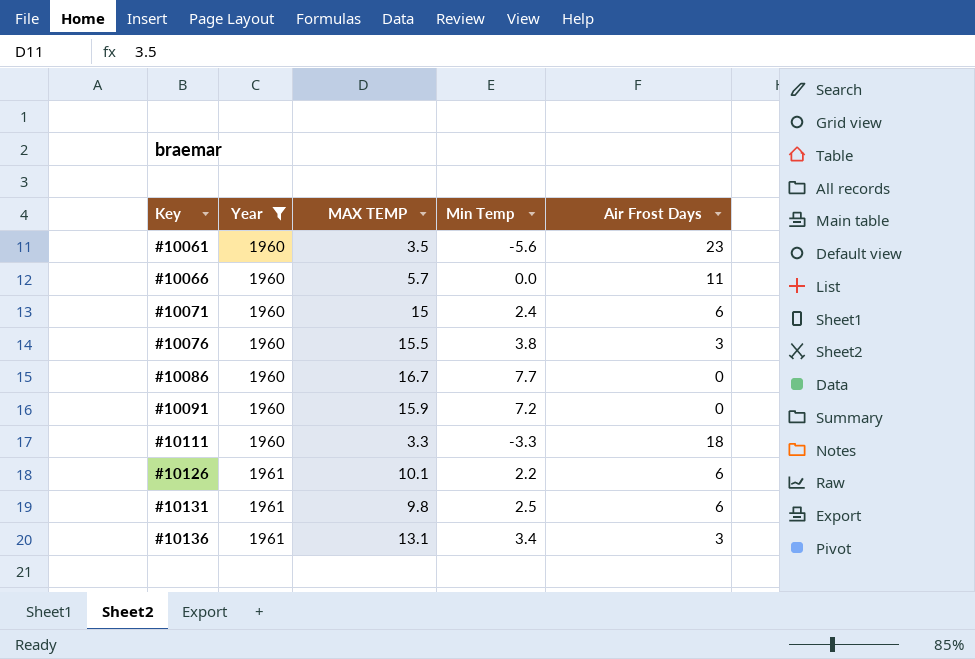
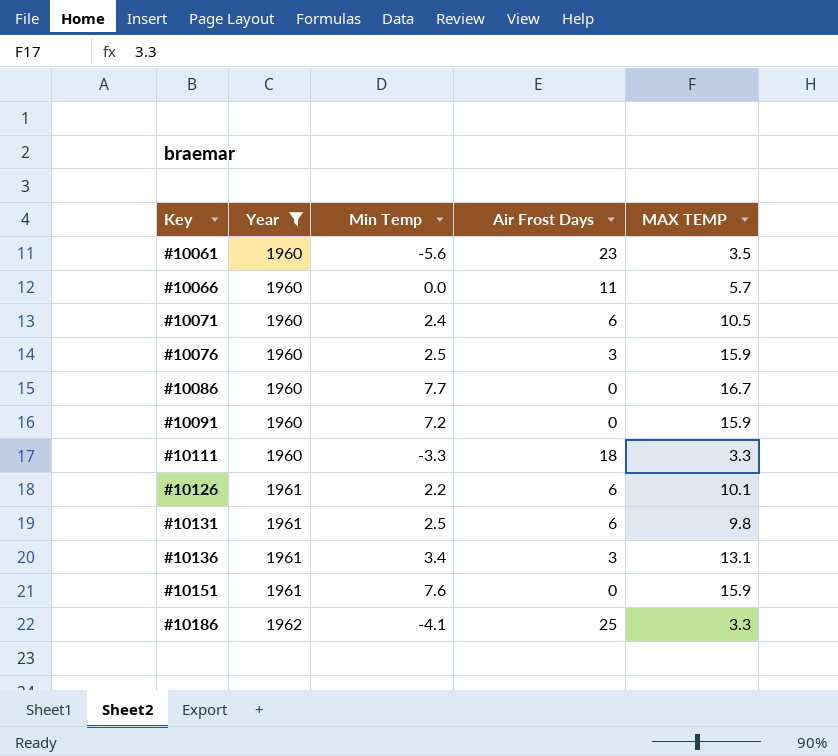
column MAX TEMP | position: 3 -> 5
#10071 | MAX TEMP: 15 -> 10.5
#10076 | Min Temp: 3.8 -> 2.5
#10076 | MAX TEMP: 15.5 -> 15.9
row #10151: none -> 1961 | 7.6 | 0 | 15.9
row #10186: none -> 1962 | -4.1 | 25 | 3.3

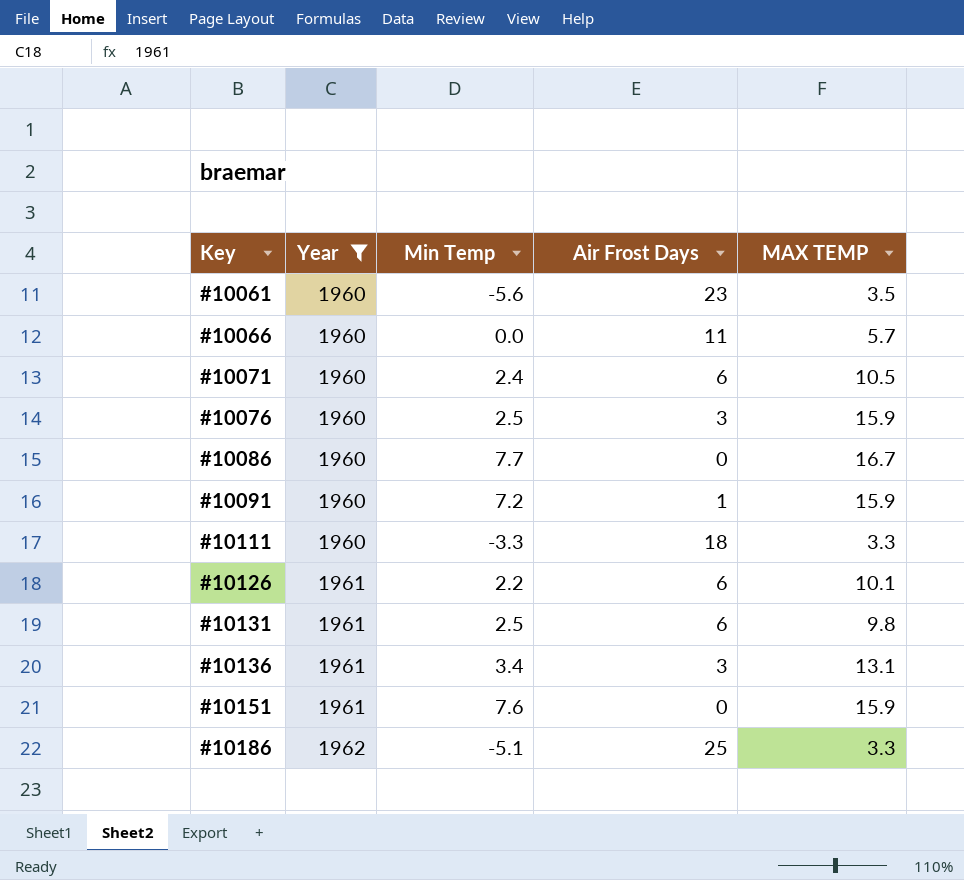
#10091 | Air Frost Days: 0 -> 1
#10186 | Min Temp: -4.1 -> -5.1

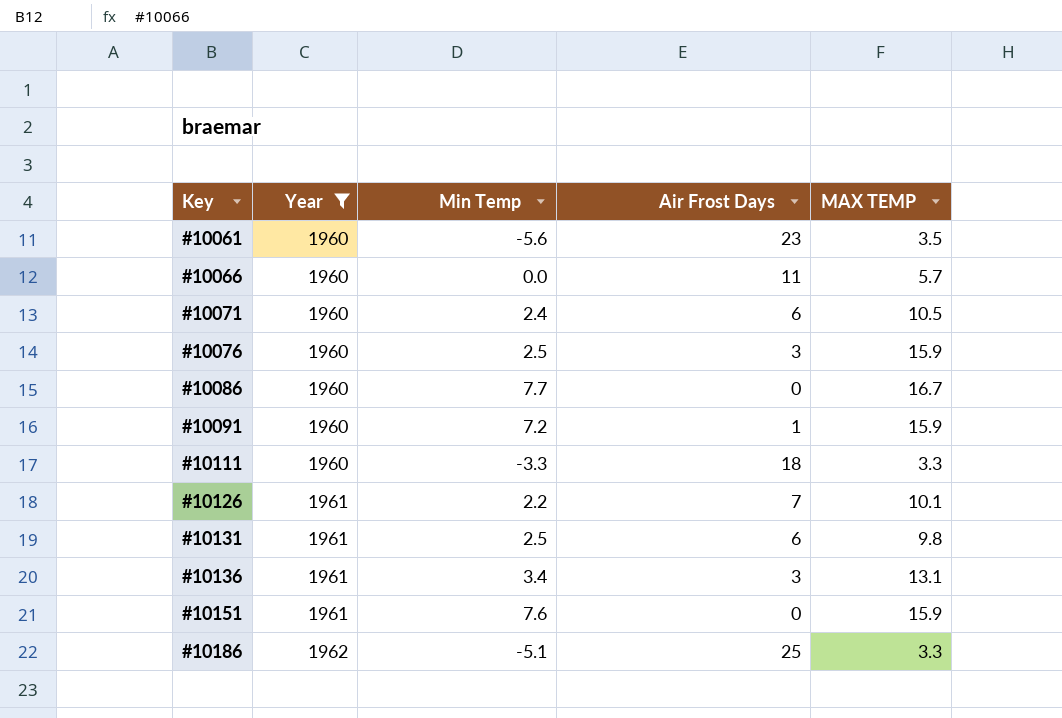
#10126 | Air Frost Days: 6 -> 7

